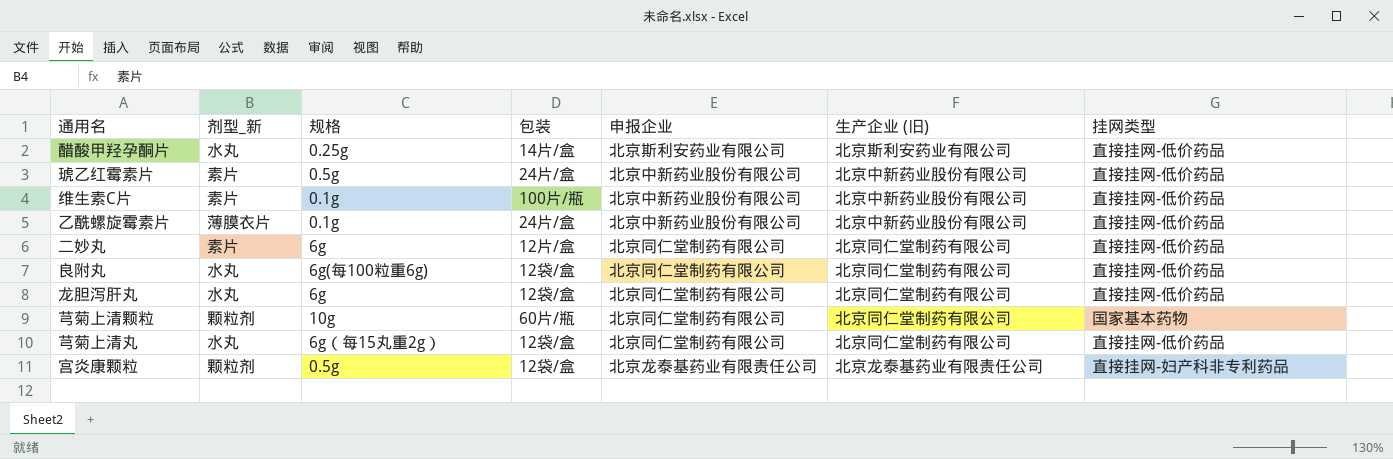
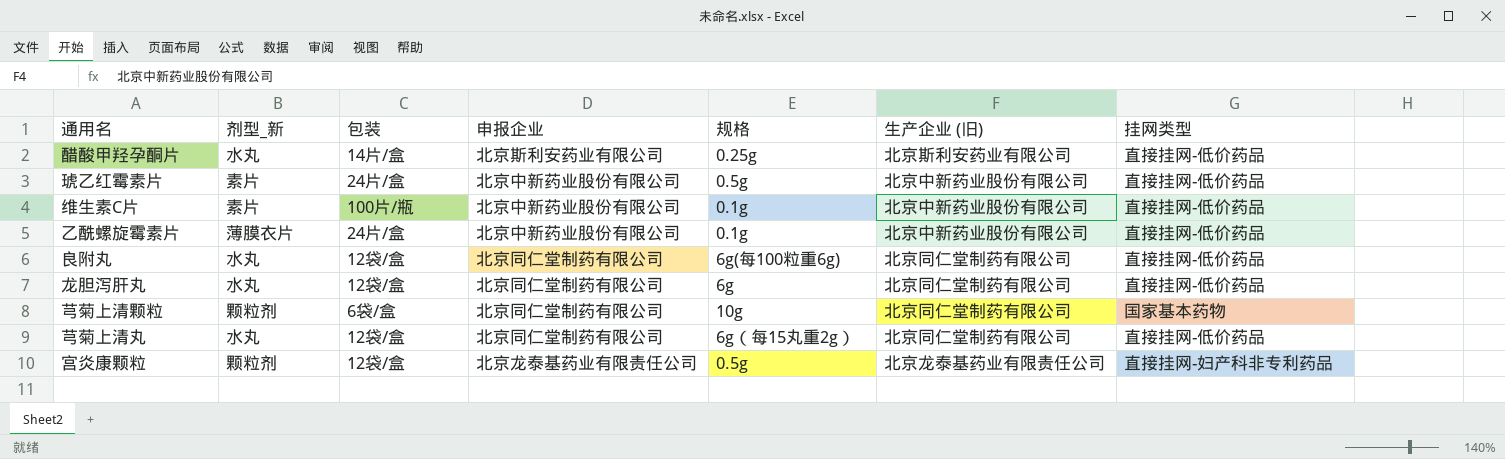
column 规格 | position: 3 -> 5
row 二妙丸: 素片 | 6g | 12片/盒 | 北京同仁堂制药有限公司 | 北京同仁堂制药有限公司 | 直接挂网-低价药品 -> none
芎菊上清颗粒 | 包装: 60片/瓶 -> 6袋/盒

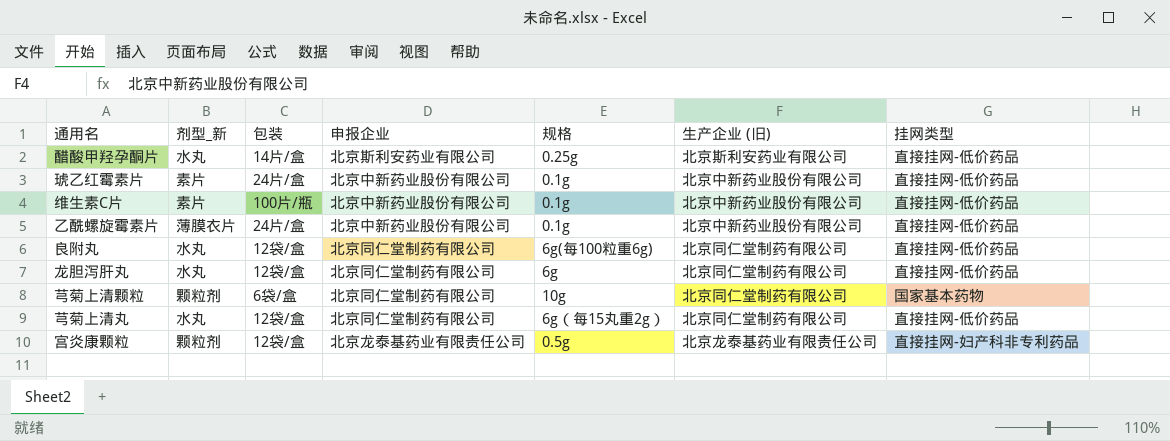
琥乙红霉素片 | 规格: 0.5g -> 0.1g

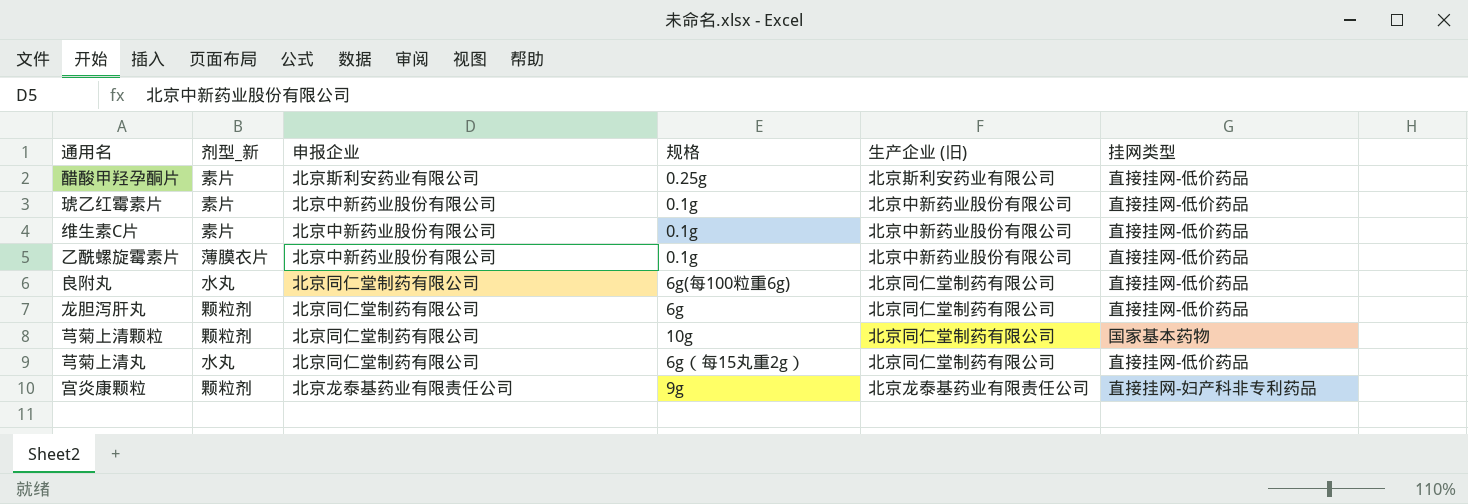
column 包装 | position: 3 -> none
醋酸甲羟孕酮片 | 剂型_新: 水丸 -> 素片
龙胆泻肝丸 | 剂型_新: 水丸 -> 颗粒剂
宫炎康颗粒 | 规格: 0.5g -> 9g

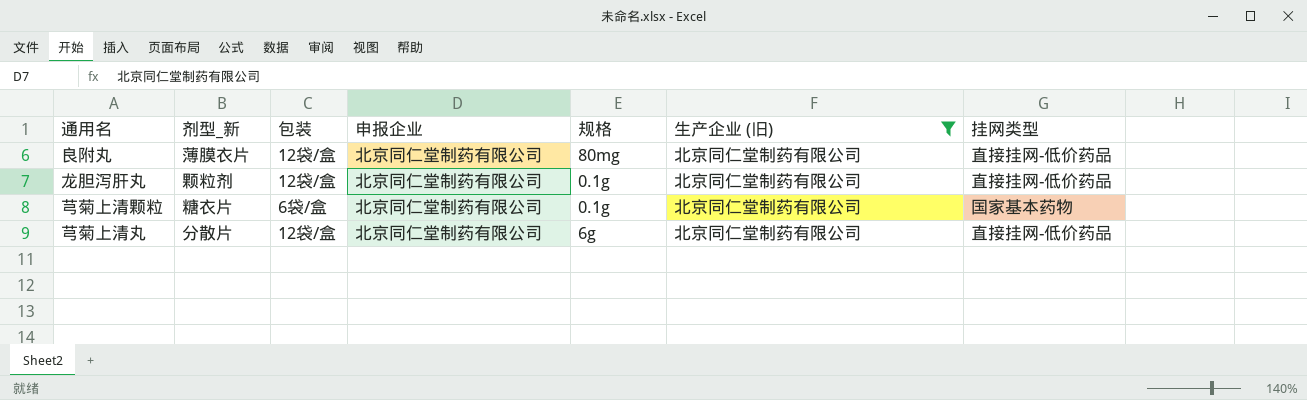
filter: none -> 生产企业 (旧) = 北京同仁堂制药有限公司
column 包装 | position: none -> 3
良附丸 | 剂型_新: 水丸 -> 薄膜衣片
良附丸 | 规格: 6g(每100粒重6g) -> 80mg
龙胆泻肝丸 | 规格: 6g -> 0.1g
芎菊上清颗粒 | 剂型_新: 颗粒剂 -> 糖衣片
芎菊上清颗粒 | 规格: 10g -> 0.1g
芎菊上清丸 | 剂型_新: 水丸 -> 分散片
芎菊上清丸 | 规格: 6g（每15丸重2g） -> 6g

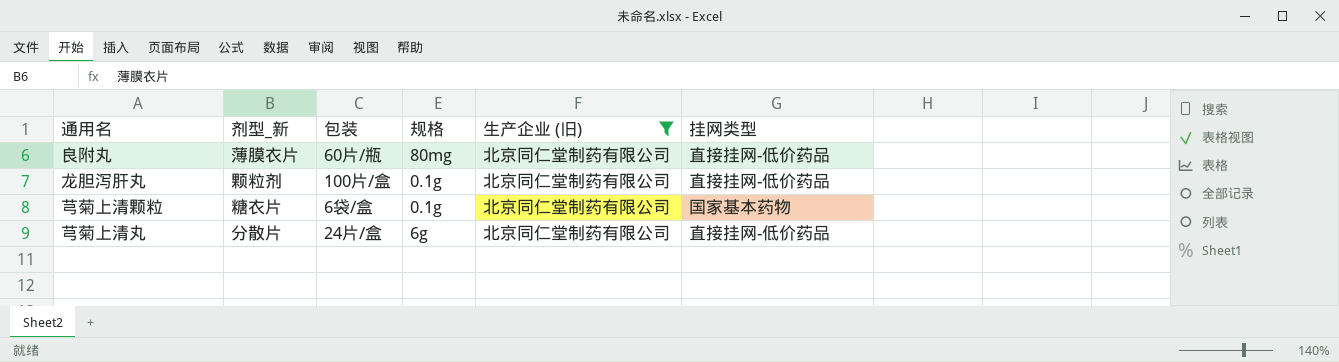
column 申报企业 | position: 4 -> none
良附丸 | 包装: 12袋/盒 -> 60片/瓶
龙胆泻肝丸 | 包装: 12袋/盒 -> 100片/盒
芎菊上清丸 | 包装: 12袋/盒 -> 24片/盒

